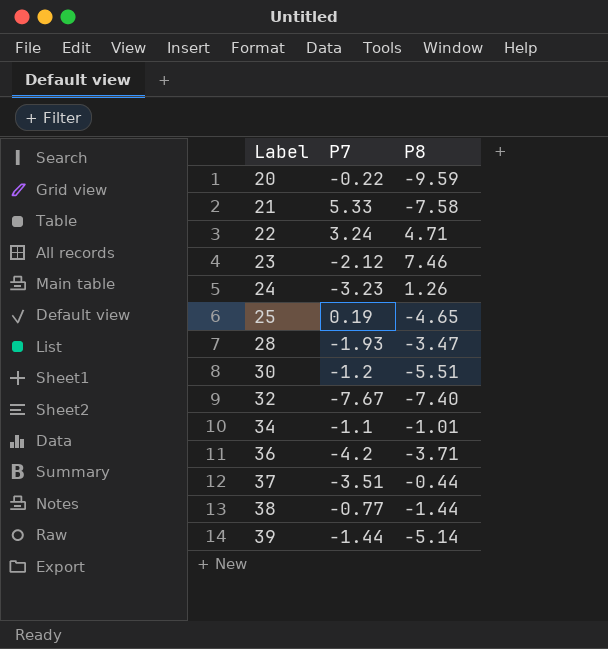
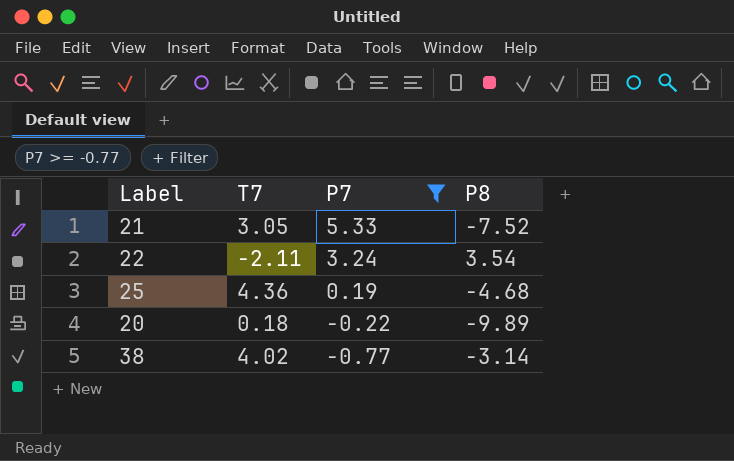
filter: none -> P7 >= -0.77
row order: Label ascending -> P7 descending
column T7 | position: none -> 2
21 | P8: -7.58 -> -7.52
22 | P8: 4.71 -> 3.54
25 | P8: -4.65 -> -4.68
20 | P8: -9.59 -> -9.89
38 | P8: -1.44 -> -3.14

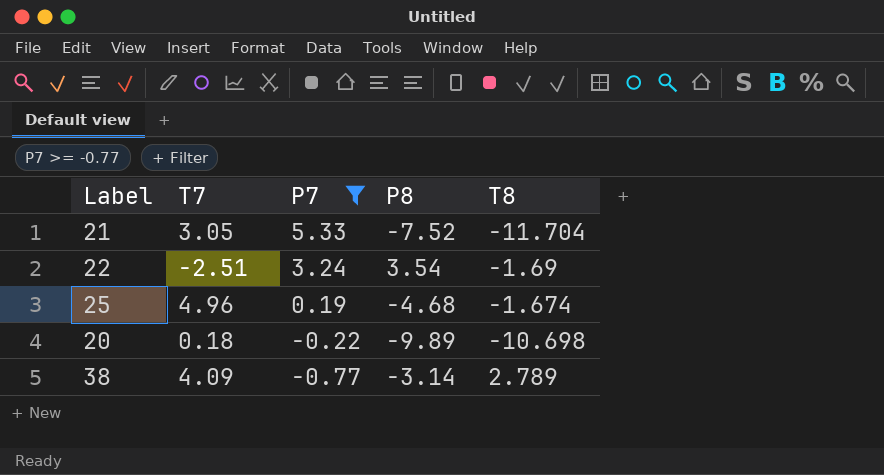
column T8 | position: none -> 5
22 | T7: -2.11 -> -2.51
25 | T7: 4.36 -> 4.96
38 | T7: 4.02 -> 4.09

